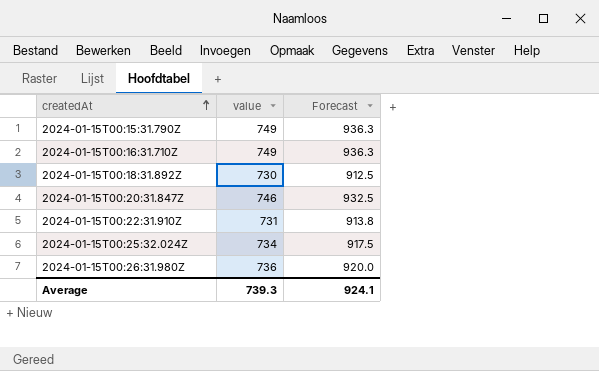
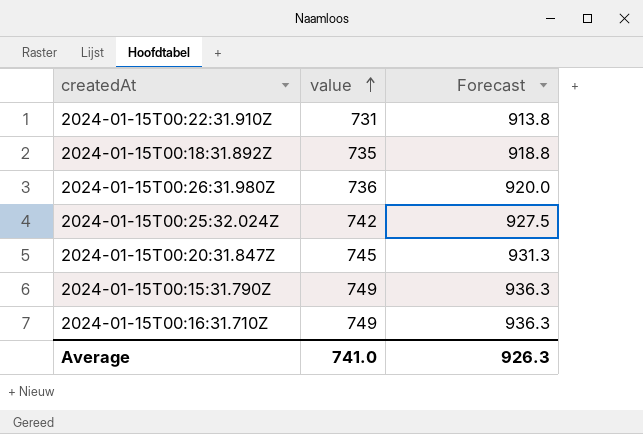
row order: createdAt ascending -> value ascending
2024-01-15T00:18:31.892Z | value: 730 -> 735
2024-01-15T00:18:31.892Z | Forecast: 912.5 -> 918.8
2024-01-15T00:25:32.024Z | value: 734 -> 742
2024-01-15T00:25:32.024Z | Forecast: 917.5 -> 927.5
2024-01-15T00:20:31.847Z | value: 746 -> 745
2024-01-15T00:20:31.847Z | Forecast: 932.5 -> 931.3
Average | value: 739.3 -> 741.0
Average | Forecast: 924.1 -> 926.3

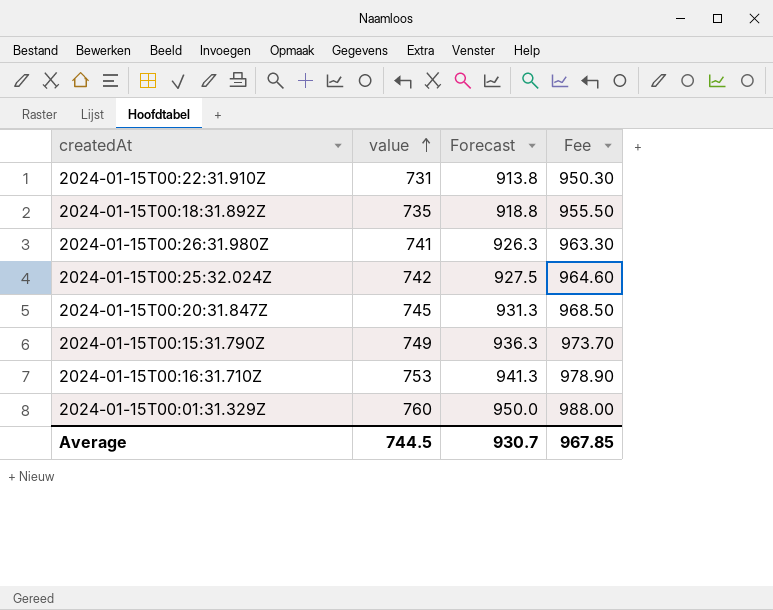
column Fee | formula: none -> [value] * 1.3
2024-01-15T00:26:31.980Z | value: 736 -> 741
2024-01-15T00:26:31.980Z | Forecast: 920.0 -> 926.3
2024-01-15T00:16:31.710Z | value: 749 -> 753
2024-01-15T00:16:31.710Z | Forecast: 936.3 -> 941.3
row 2024-01-15T00:01:31.329Z: none -> 760 | 950.0 | 988.00
Average | value: 741.0 -> 744.5
Average | Forecast: 926.3 -> 930.7

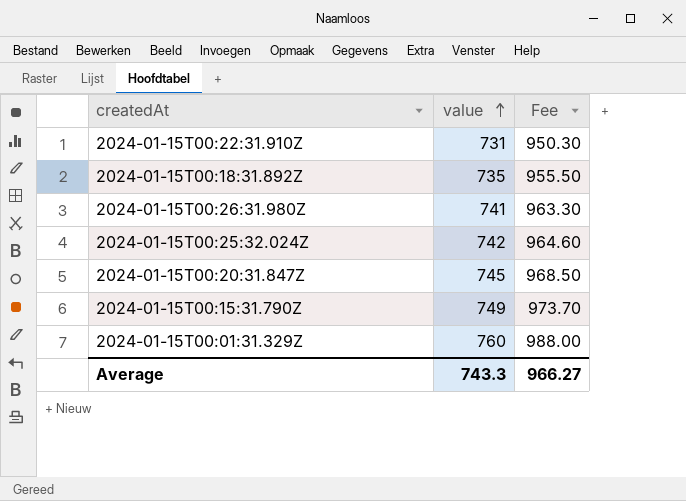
column Forecast | formula: [value] * 1.25 -> none
row 2024-01-15T00:16:31.710Z: 753 | 941.3 | 978.90 -> none
Average | value: 744.5 -> 743.3
Average | Fee: 967.85 -> 966.27

